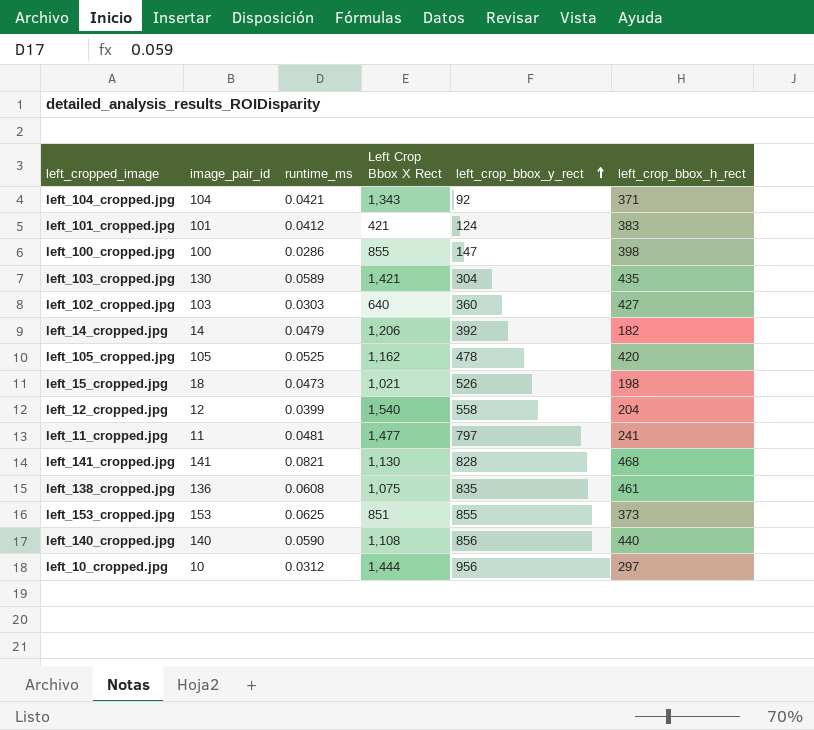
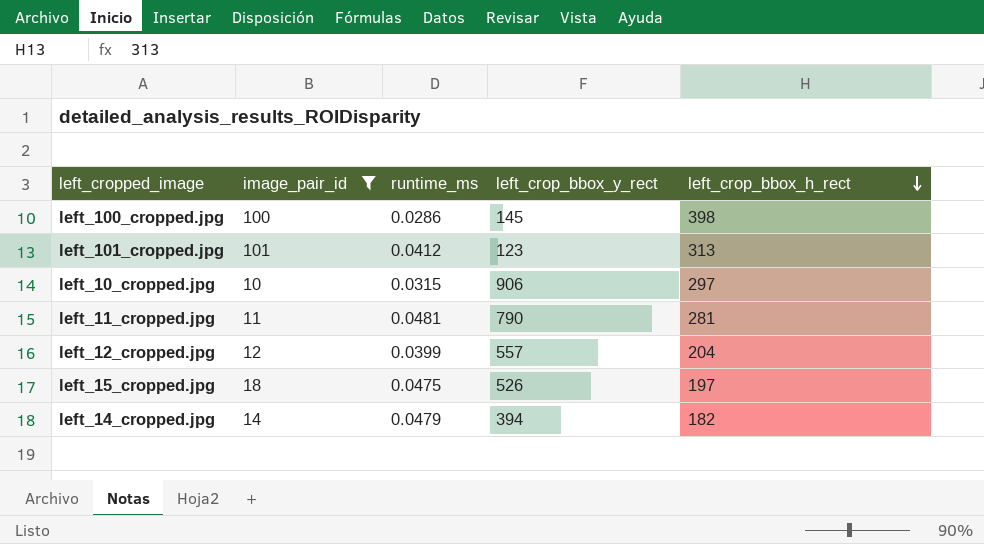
filter: none -> image_pair_id <= 101
row order: left_crop_bbox_y_rect ascending -> left_crop_bbox_h_rect descending
column Left Crop Bbox X Rect | position: 4 -> none
left_100_cropped.jpg | left_crop_bbox_y_rect: 147 -> 145
left_101_cropped.jpg | left_crop_bbox_y_rect: 124 -> 123
left_101_cropped.jpg | left_crop_bbox_h_rect: 383 -> 313
left_10_cropped.jpg | runtime_ms: 0.0312 -> 0.0315
left_10_cropped.jpg | left_crop_bbox_y_rect: 956 -> 906
left_11_cropped.jpg | left_crop_bbox_y_rect: 797 -> 790
left_11_cropped.jpg | left_crop_bbox_h_rect: 241 -> 281
left_12_cropped.jpg | left_crop_bbox_y_rect: 558 -> 557
left_15_cropped.jpg | runtime_ms: 0.0473 -> 0.0475
left_15_cropped.jpg | left_crop_bbox_h_rect: 198 -> 197
left_14_cropped.jpg | left_crop_bbox_y_rect: 392 -> 394

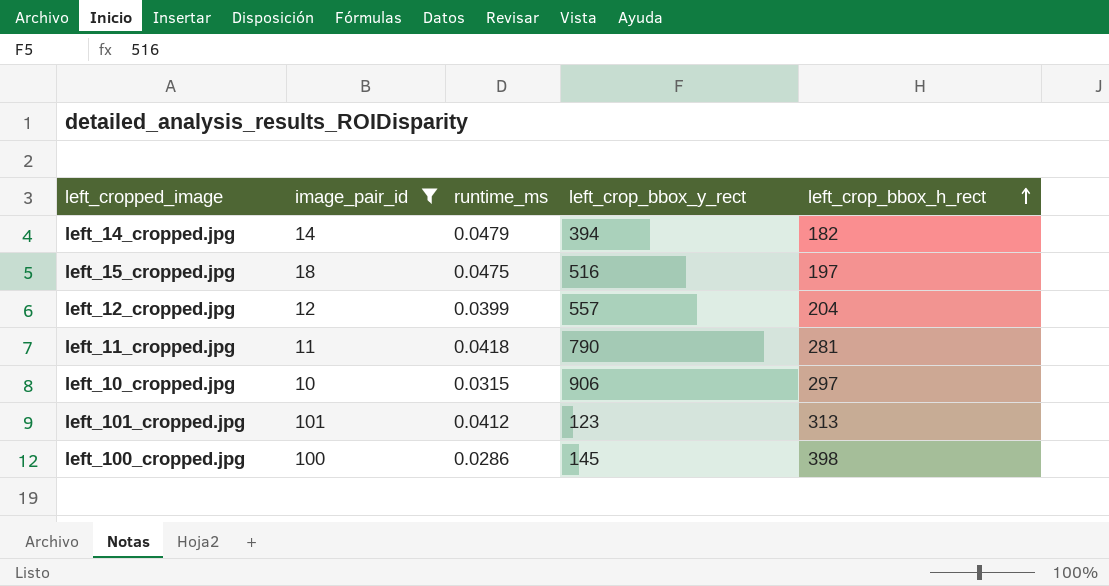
row order: left_crop_bbox_h_rect descending -> left_crop_bbox_h_rect ascending
left_15_cropped.jpg | left_crop_bbox_y_rect: 526 -> 516
left_11_cropped.jpg | runtime_ms: 0.0481 -> 0.0418

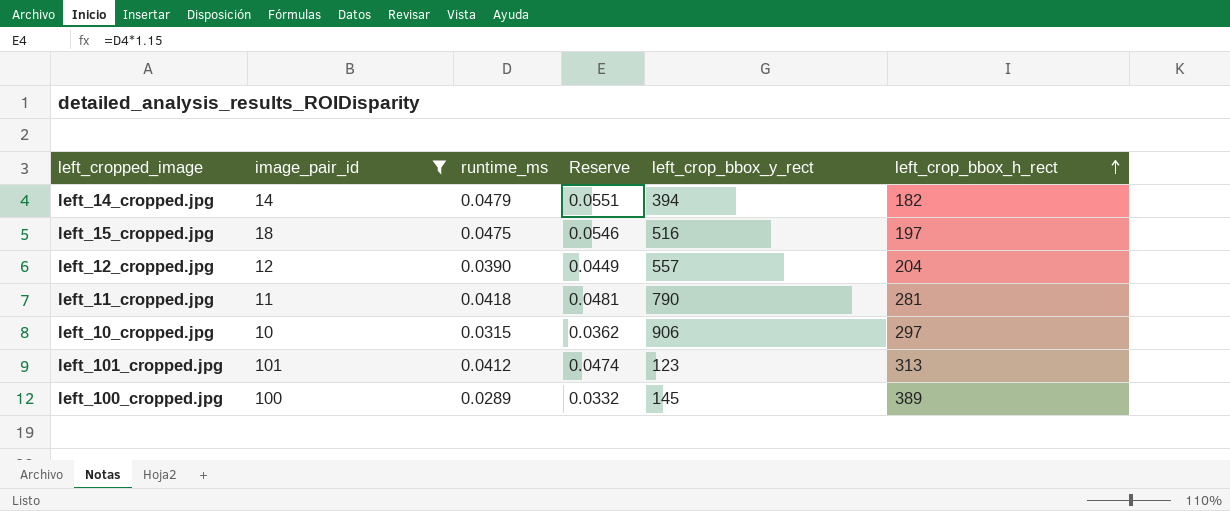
column Reserve | formula: none -> [runtime_ms] * 1.15
left_12_cropped.jpg | runtime_ms: 0.0399 -> 0.0390
left_100_cropped.jpg | runtime_ms: 0.0286 -> 0.0289
left_100_cropped.jpg | left_crop_bbox_h_rect: 398 -> 389

